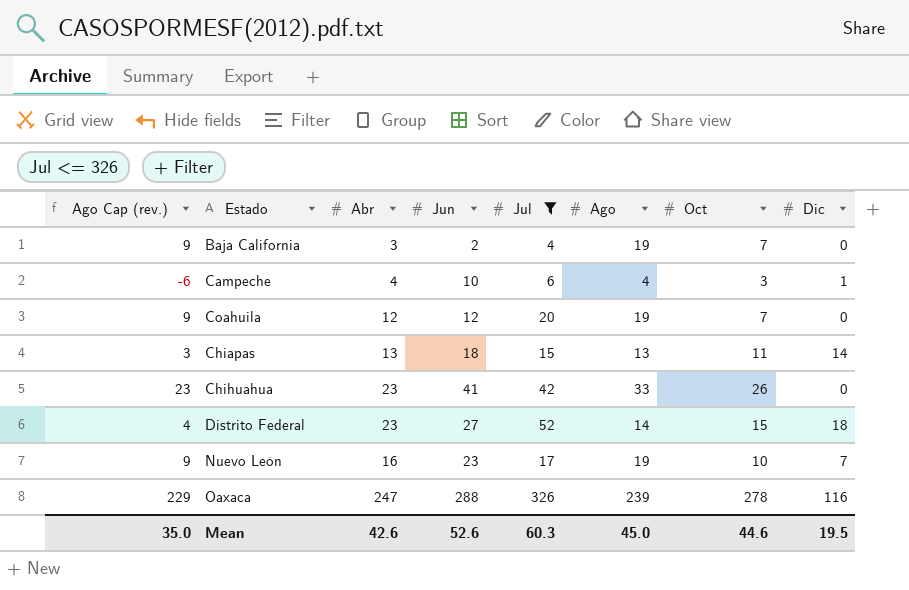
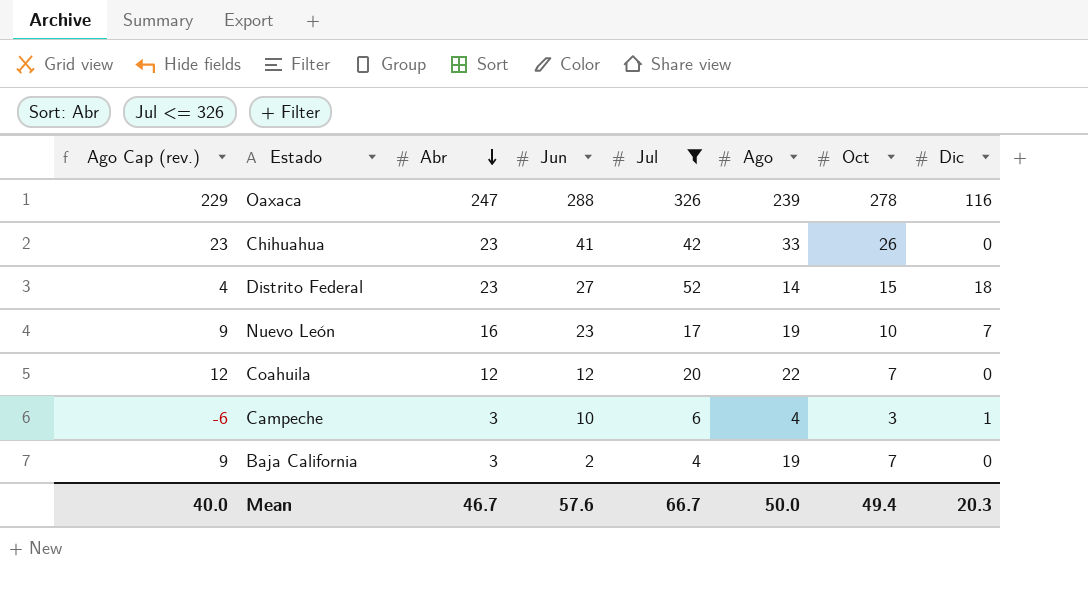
row order: none -> Abr descending
row Chiapas: 3 | 13 | 18 | 15 | 13 | 11 | 14 -> none
Coahuila | Ago Cap (rev.): 9 -> 12
Coahuila | Ago: 19 -> 22
Campeche | Abr: 4 -> 3
Mean | Ago Cap (rev.): 35.0 -> 40.0
Mean | Abr: 42.6 -> 46.7
Mean | Jun: 52.6 -> 57.6
Mean | Jul: 60.3 -> 66.7
Mean | Ago: 45.0 -> 50.0
Mean | Oct: 44.6 -> 49.4
Mean | Dic: 19.5 -> 20.3

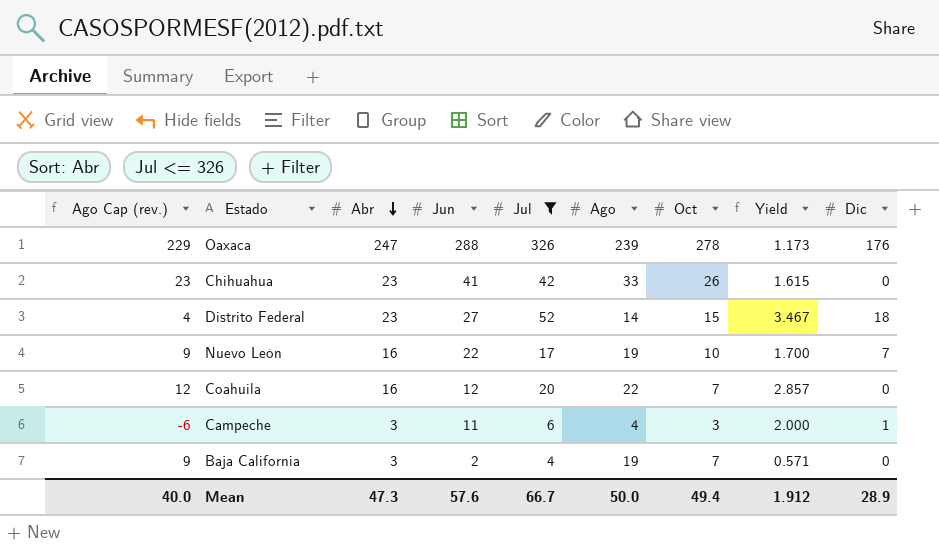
column Yield | formula: none -> [Jul] / [Oct]
Oaxaca | Dic: 116 -> 176
Nuevo León | Jun: 23 -> 22
Coahuila | Abr: 12 -> 16
Campeche | Jun: 10 -> 11
Mean | Abr: 46.7 -> 47.3
Mean | Dic: 20.3 -> 28.9

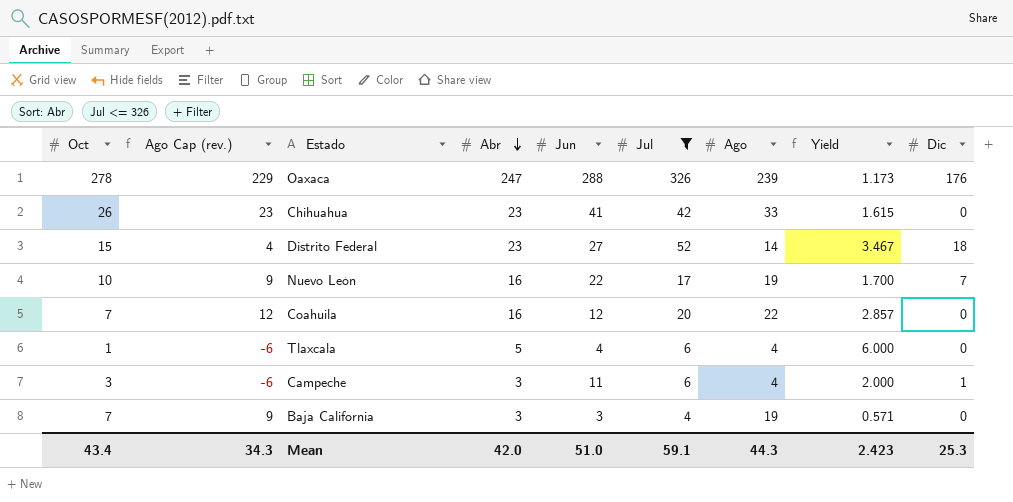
column Oct | position: 7 -> 1
row Tlaxcala: none -> 1 | -6 | 5 | 4 | 6 | 4 | 6.000 | 0
Baja California | Jun: 2 -> 3
Mean | Oct: 49.4 -> 43.4
Mean | Ago Cap (rev.): 40.0 -> 34.3
Mean | Abr: 47.3 -> 42.0
Mean | Jun: 57.6 -> 51.0
Mean | Jul: 66.7 -> 59.1
Mean | Ago: 50.0 -> 44.3
Mean | Yield: 1.912 -> 2.423
Mean | Dic: 28.9 -> 25.3

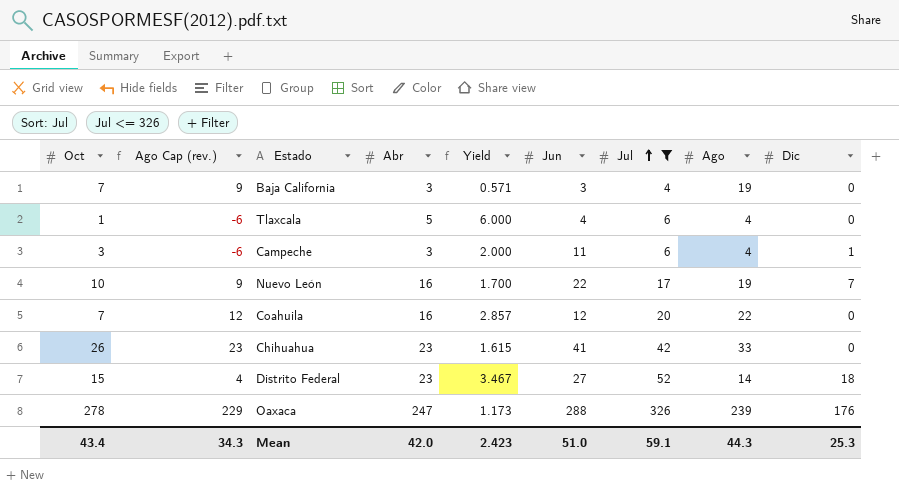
row order: Abr descending -> Jul ascending
column Yield | position: 8 -> 5

